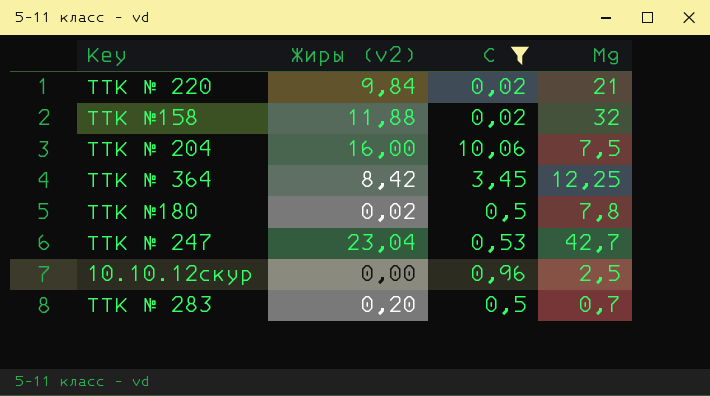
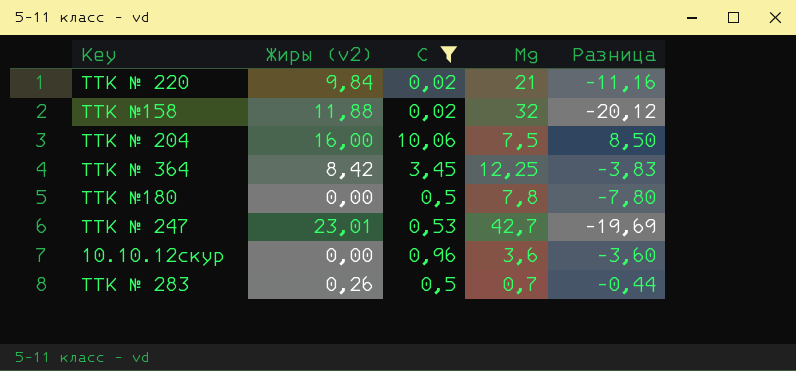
column Разница | formula: none -> [Жиры (v2)] - [Мg]
ТТК №180 | Жиры (v2): 0,02 -> 0,00
ТТК № 247 | Жиры (v2): 23,04 -> 23,01
10.10.12скур | Мg: 2,5 -> 3,6
ТТК № 283 | Жиры (v2): 0,20 -> 0,26

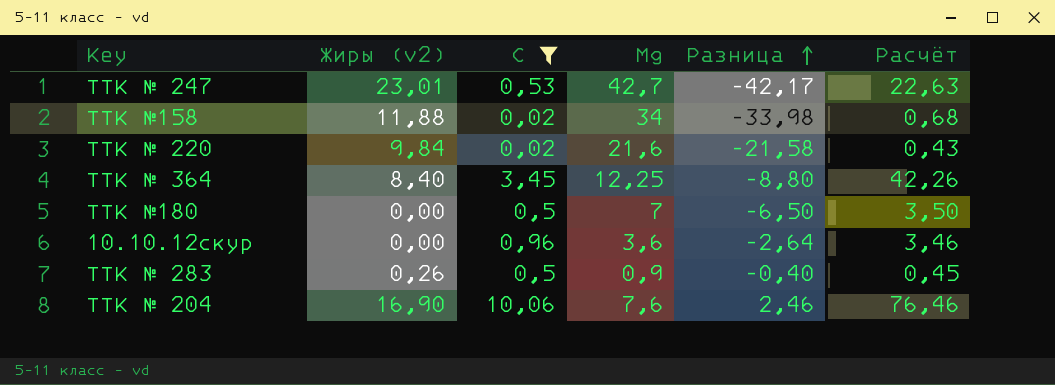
row order: none -> Разница ascending
column Разница | formula: [Жиры (v2)] - [Мg] -> [С] - [Мg]
column Расчёт | formula: none -> [С] * [Мg]
ТТК №158 | Мg: 32 -> 34
ТТК № 220 | Мg: 21 -> 21,6
ТТК № 364 | Жиры (v2): 8,42 -> 8,40
ТТК №180 | Мg: 7,8 -> 7
ТТК № 283 | Мg: 0,7 -> 0,9
ТТК № 204 | Жиры (v2): 16,00 -> 16,90
ТТК № 204 | Мg: 7,5 -> 7,6

